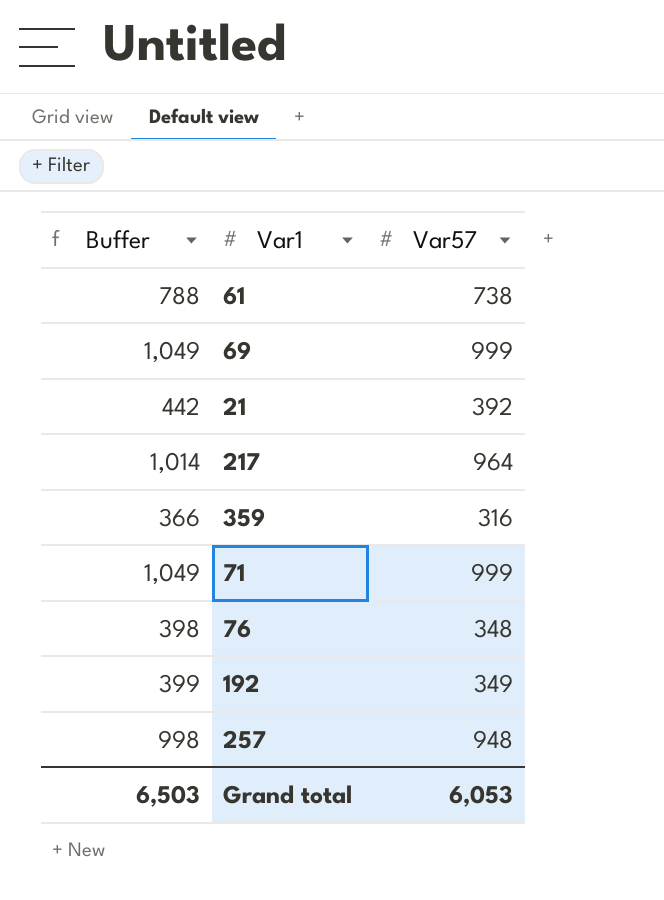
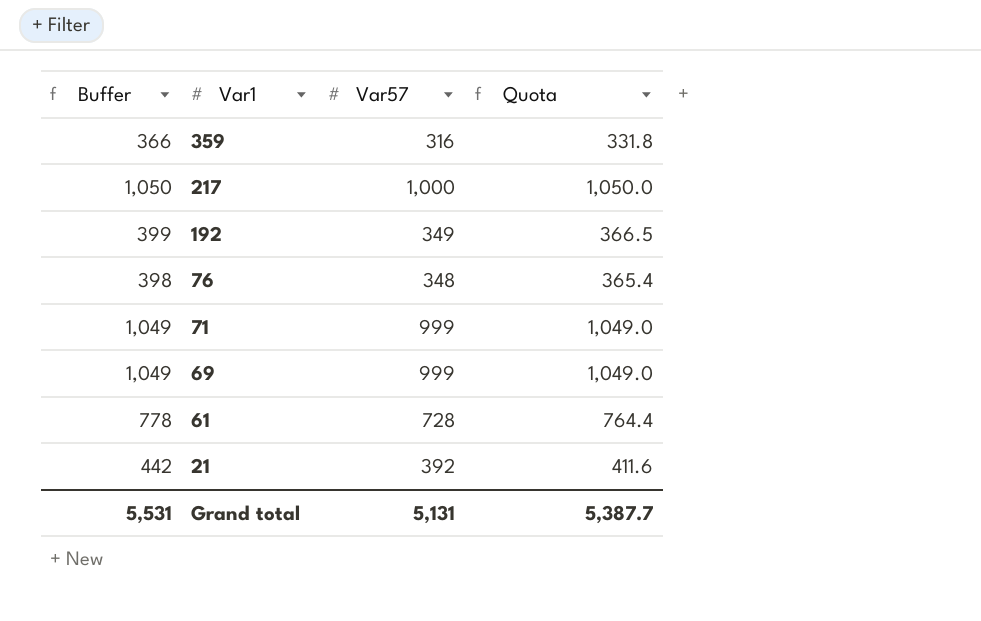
row order: none -> Var1 descending
column Quota | formula: none -> [Var57] * 1.05
row 257: 998 | 948 -> none
217 | Buffer: 1,014 -> 1,050
217 | Var57: 964 -> 1,000
61 | Buffer: 788 -> 778
61 | Var57: 738 -> 728
Grand total | Buffer: 6,503 -> 5,531
Grand total | Var57: 6,053 -> 5,131

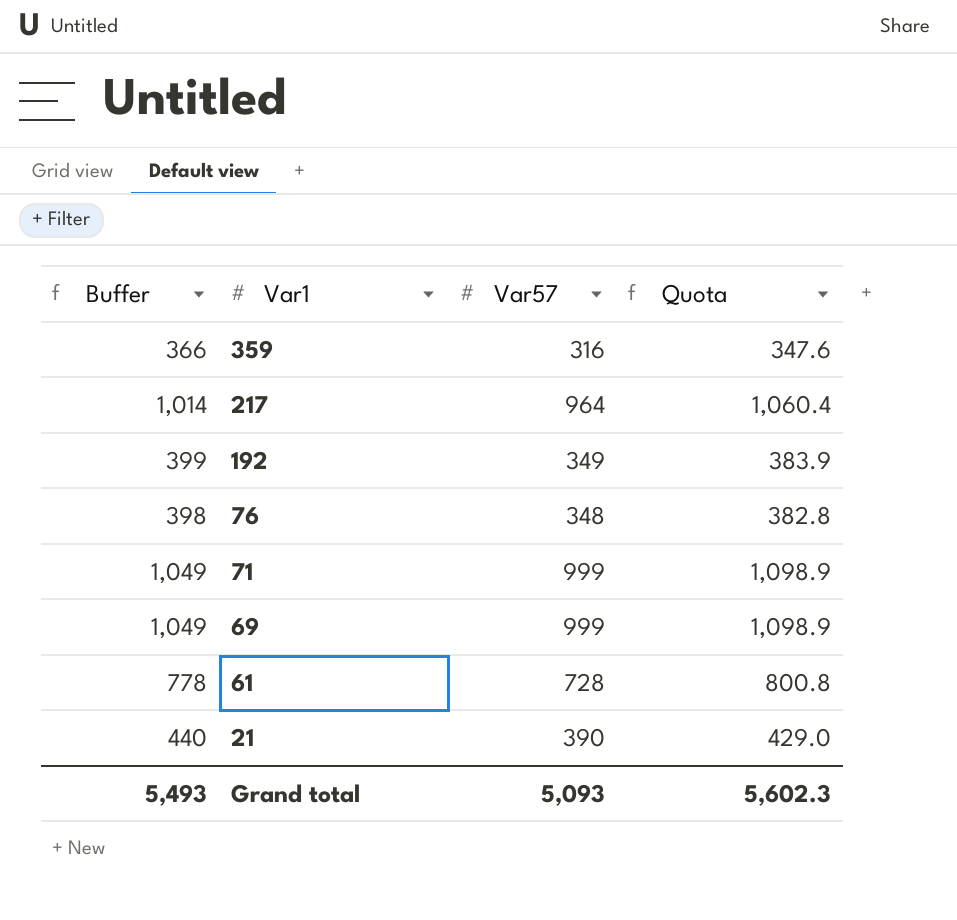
column Quota | formula: [Var57] * 1.05 -> [Var57] * 1.1
217 | Buffer: 1,050 -> 1,014
217 | Var57: 1,000 -> 964
21 | Buffer: 442 -> 440
21 | Var57: 392 -> 390
Grand total | Buffer: 5,531 -> 5,493
Grand total | Var57: 5,131 -> 5,093
Grand total | Quota: 5,387.7 -> 5,602.3

